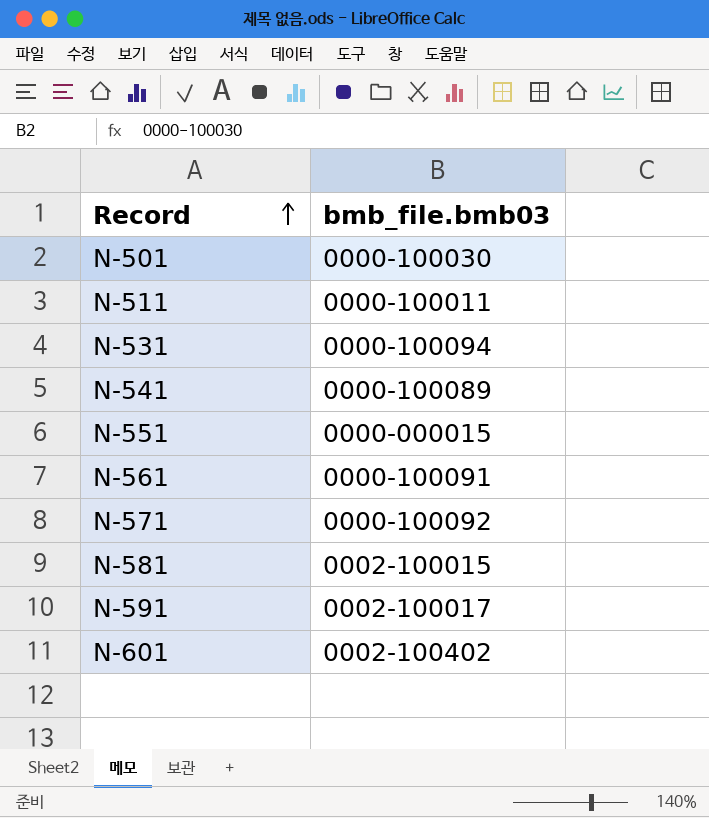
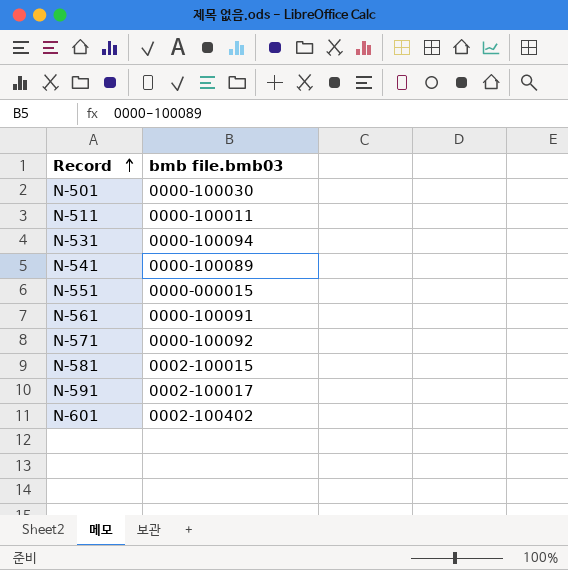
column name: bmb_file.bmb03 -> bmb file.bmb03

